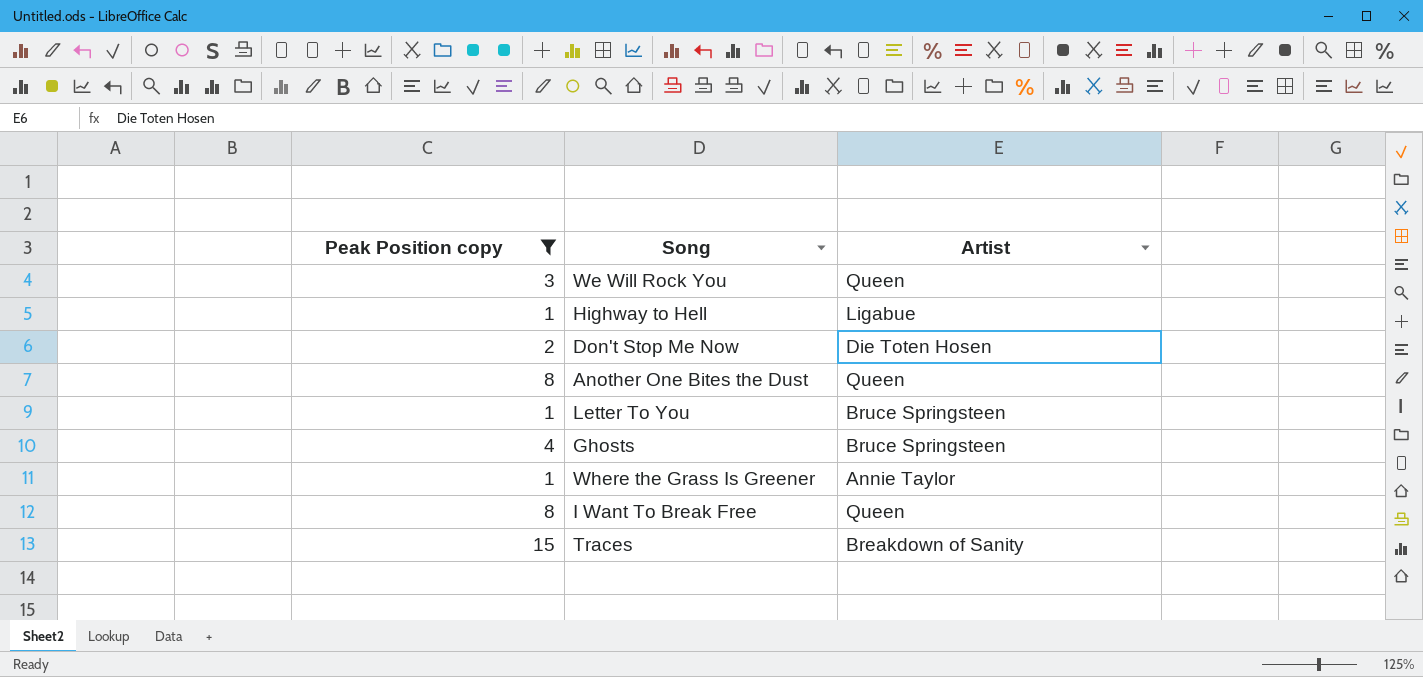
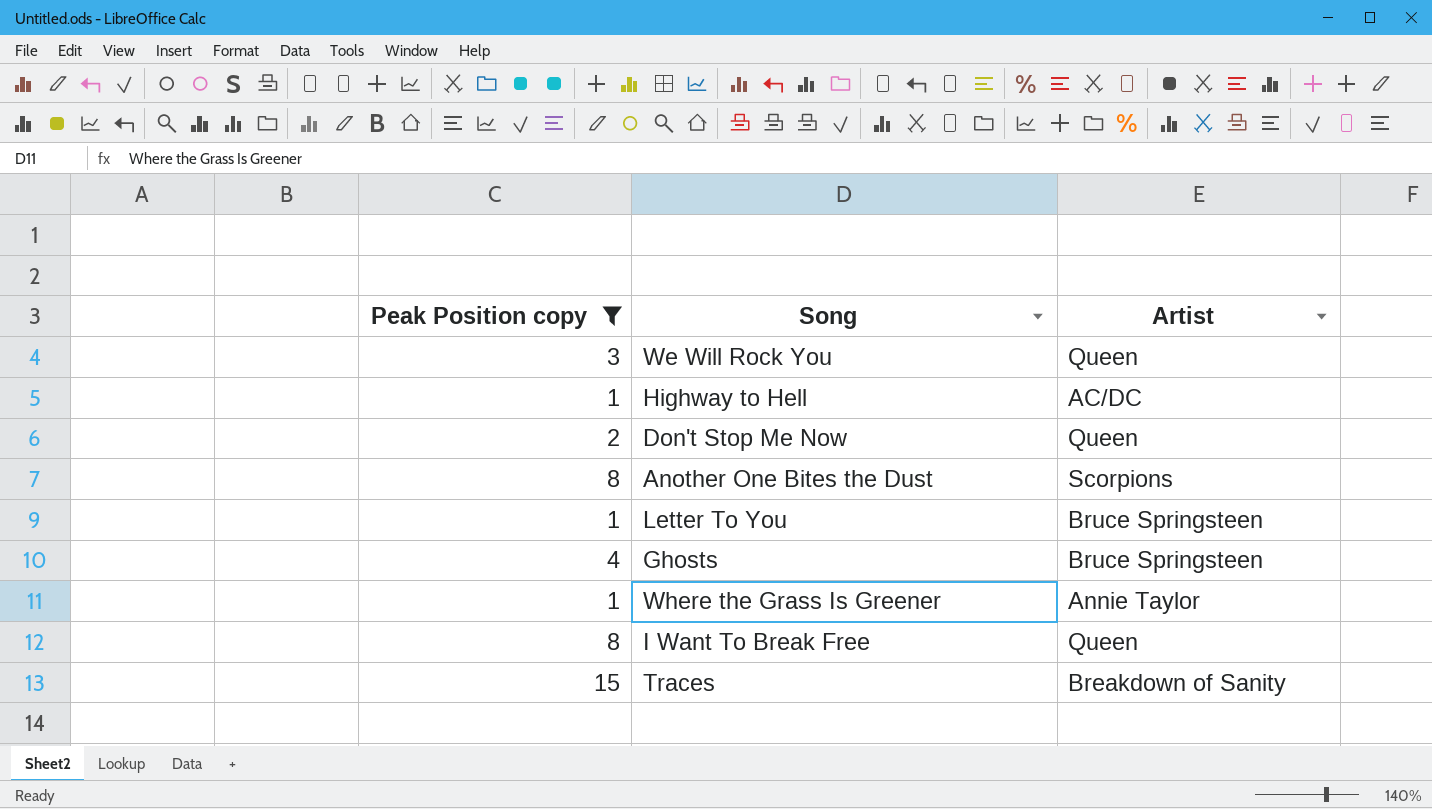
Highway to Hell | Artist: Ligabue -> AC/DC
Don't Stop Me Now | Artist: Die Toten Hosen -> Queen
Another One Bites the Dust | Artist: Queen -> Scorpions

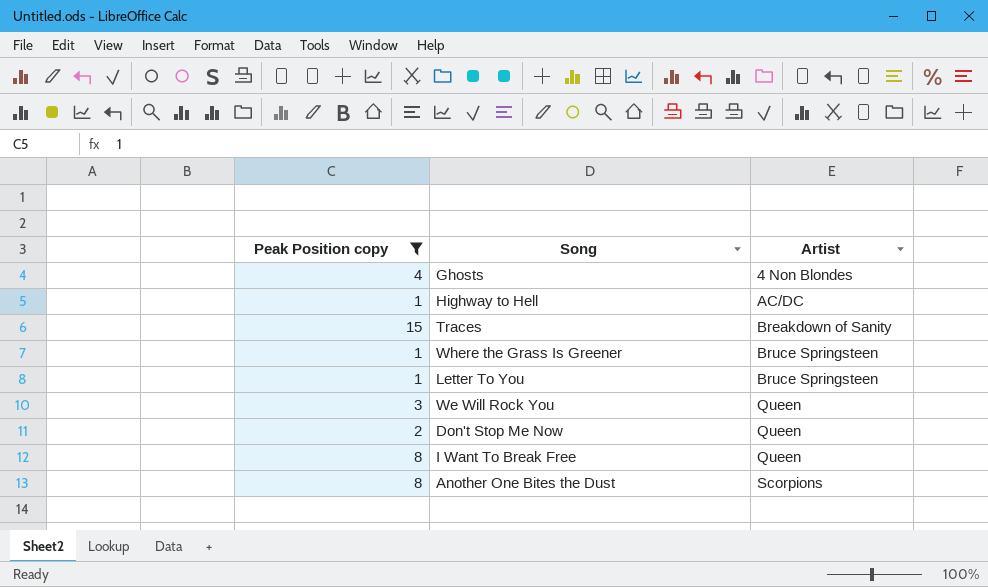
row order: none -> Artist ascending
Ghosts | Artist: Bruce Springsteen -> 4 Non Blondes
Where the Grass Is Greener | Artist: Annie Taylor -> Bruce Springsteen

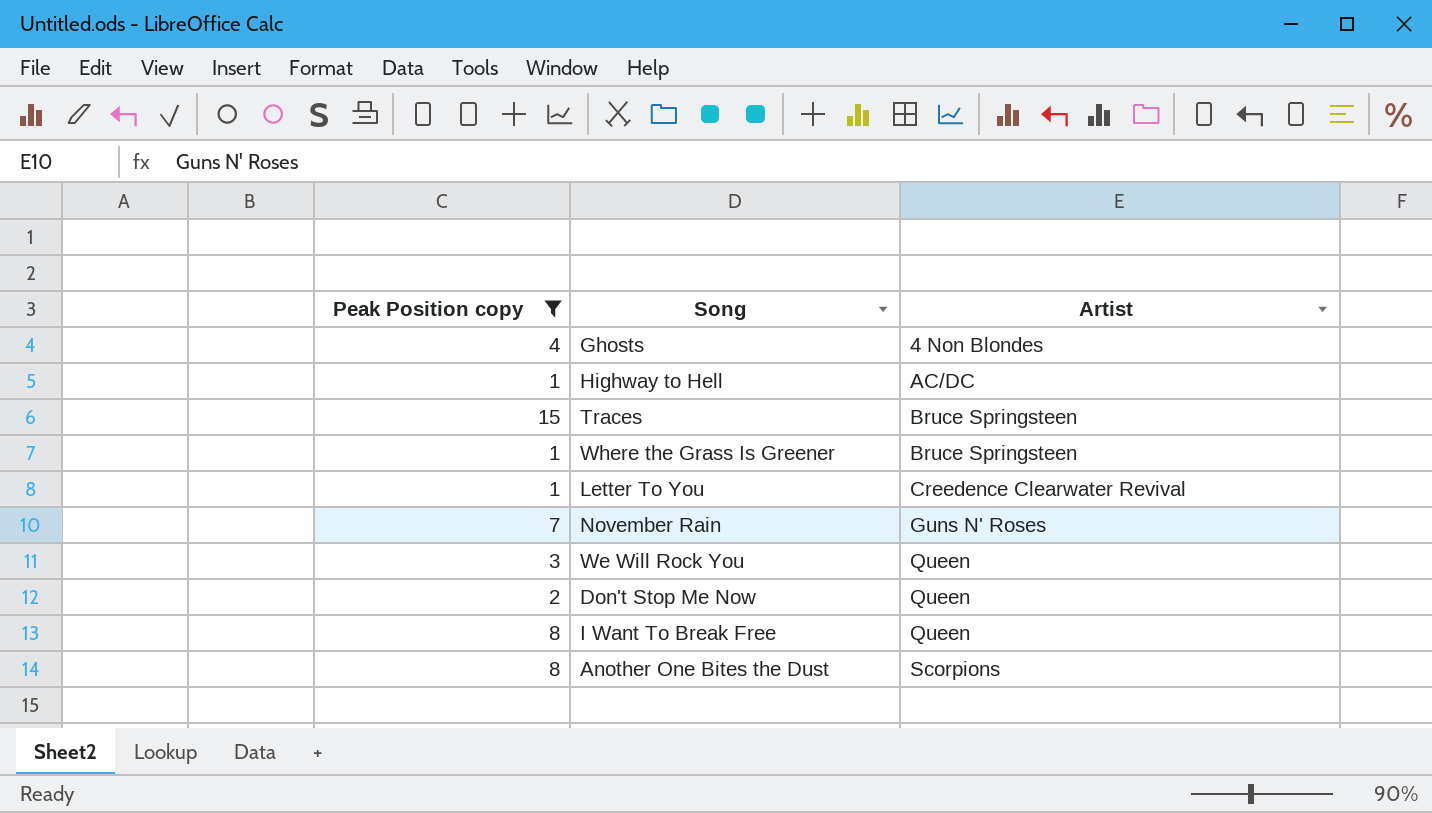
Traces | Artist: Breakdown of Sanity -> Bruce Springsteen
Letter To You | Artist: Bruce Springsteen -> Creedence Clearwater Revival
row November Rain: none -> 7 | Guns N' Roses

